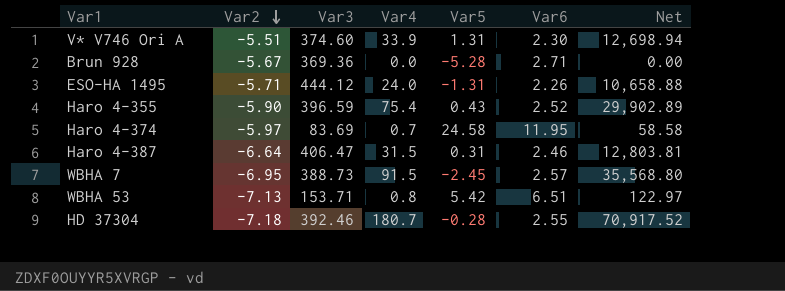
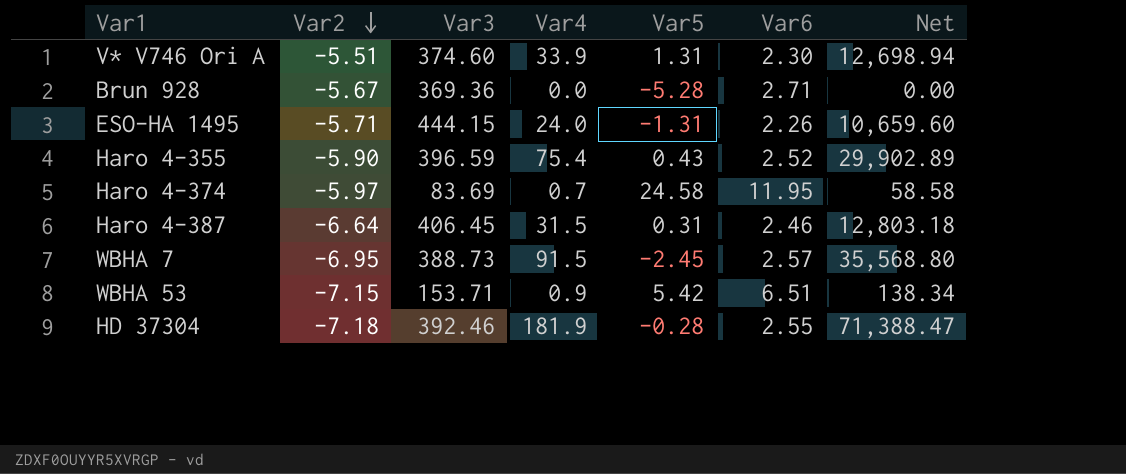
ESO-HA 1495 | Var3: 444.12 -> 444.15
ESO-HA 1495 | Net: 10,658.88 -> 10,659.60
Haro 4-387 | Var3: 406.47 -> 406.45
Haro 4-387 | Net: 12,803.81 -> 12,803.18
WBHA 53 | Var2: -7.13 -> -7.15
WBHA 53 | Var4: 0.8 -> 0.9
WBHA 53 | Net: 122.97 -> 138.34
HD 37304 | Var4: 180.7 -> 181.9
HD 37304 | Net: 70,917.52 -> 71,388.47

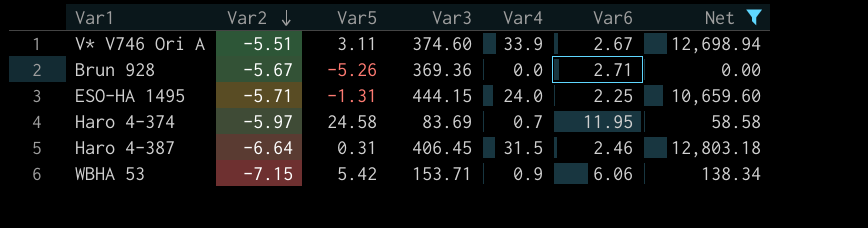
filter: none -> Net <= 12,803.18
column Var5 | position: 5 -> 3
V* V746 Ori A | Var5: 1.31 -> 3.11
V* V746 Ori A | Var6: 2.30 -> 2.67
Brun 928 | Var5: -5.28 -> -5.26
ESO-HA 1495 | Var6: 2.26 -> 2.25
WBHA 53 | Var6: 6.51 -> 6.06

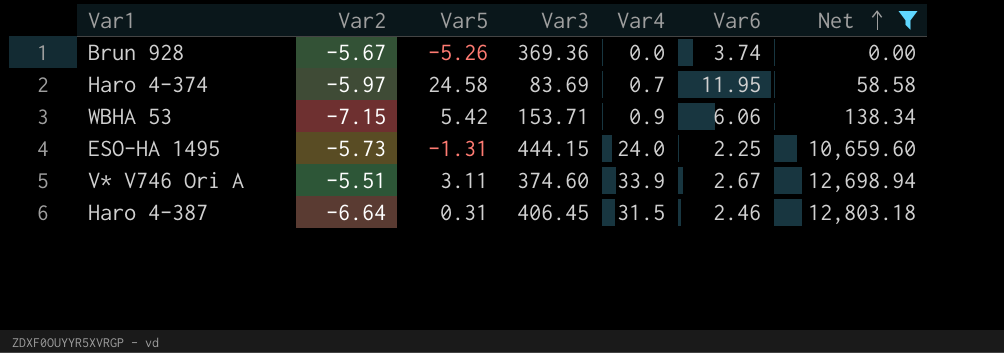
row order: Var2 descending -> Net ascending
Brun 928 | Var6: 2.71 -> 3.74
ESO-HA 1495 | Var2: -5.71 -> -5.73

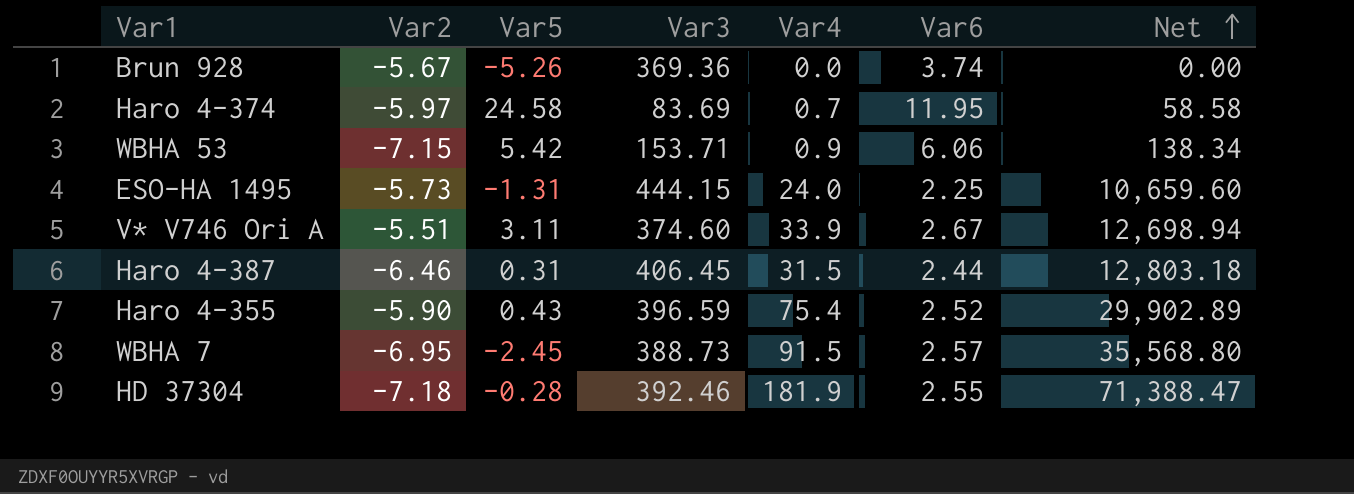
filter: Net <= 12,803.18 -> none
Haro 4-387 | Var2: -6.64 -> -6.46
Haro 4-387 | Var6: 2.46 -> 2.44

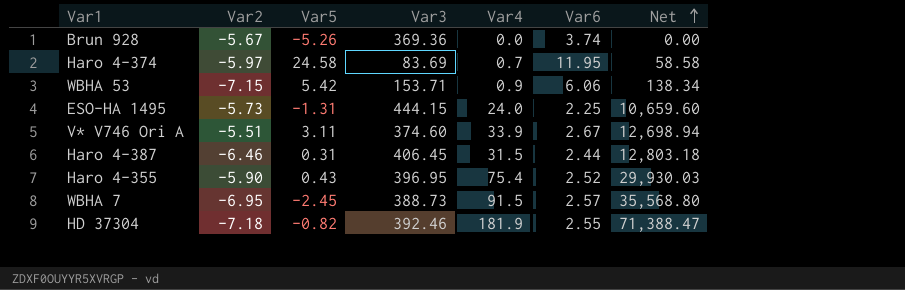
Haro 4-355 | Var3: 396.59 -> 396.95
Haro 4-355 | Net: 29,902.89 -> 29,930.03
HD 37304 | Var5: -0.28 -> -0.82

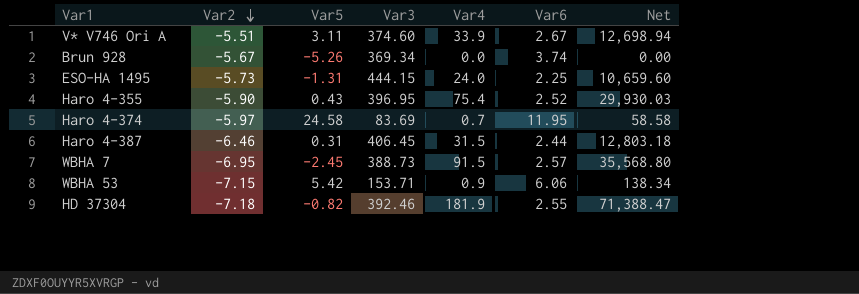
row order: Net ascending -> Var2 descending
Brun 928 | Var3: 369.36 -> 369.34

